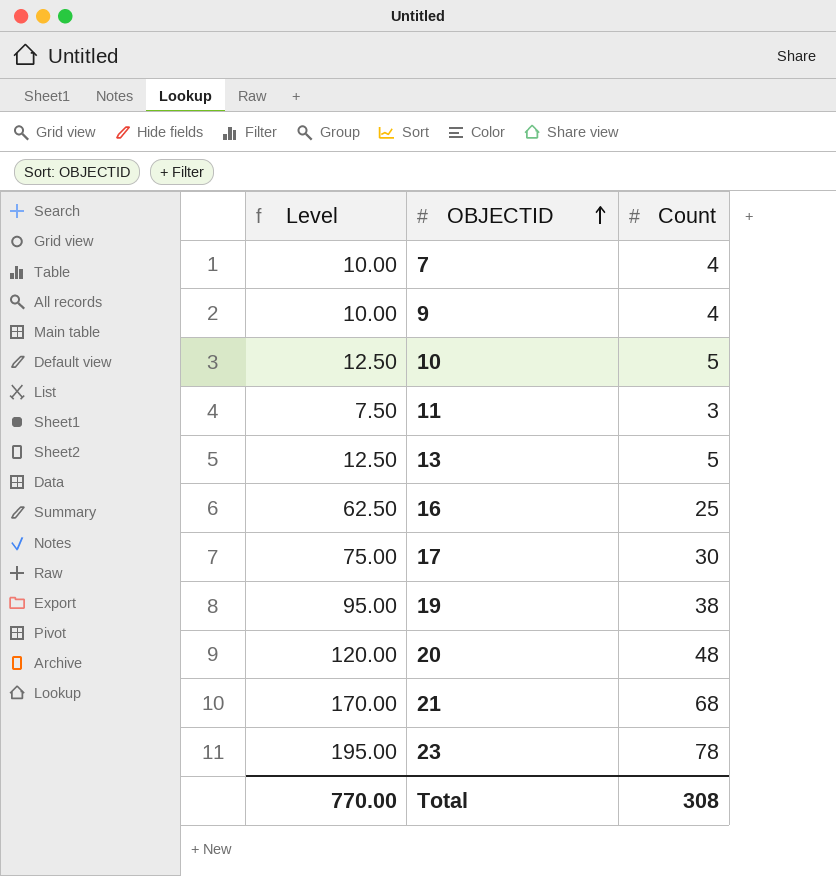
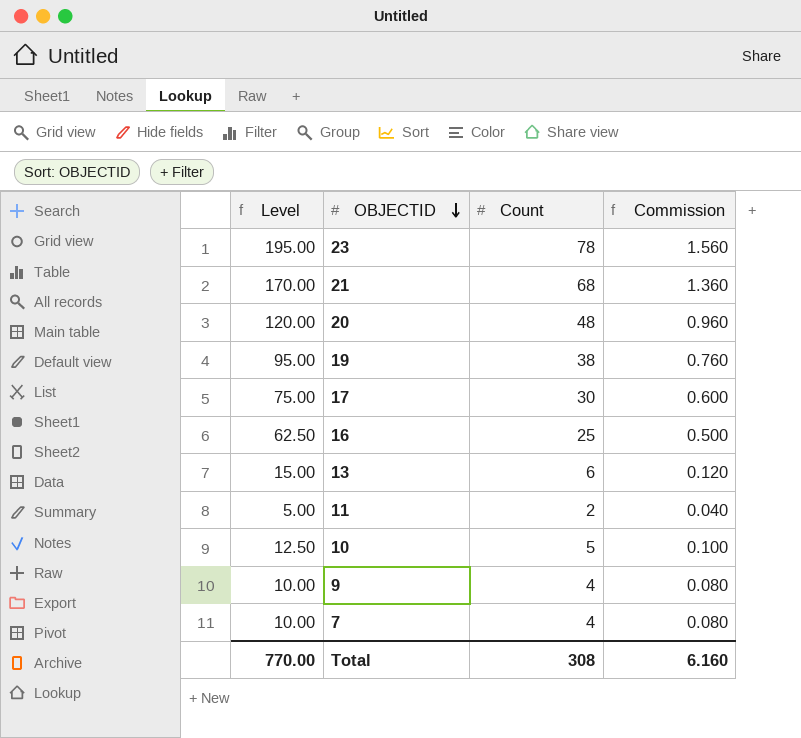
row order: OBJECTID ascending -> OBJECTID descending
column Commission | formula: none -> [Count] * 0.02
13 | Level: 12.50 -> 15.00
13 | Count: 5 -> 6
11 | Level: 7.50 -> 5.00
11 | Count: 3 -> 2

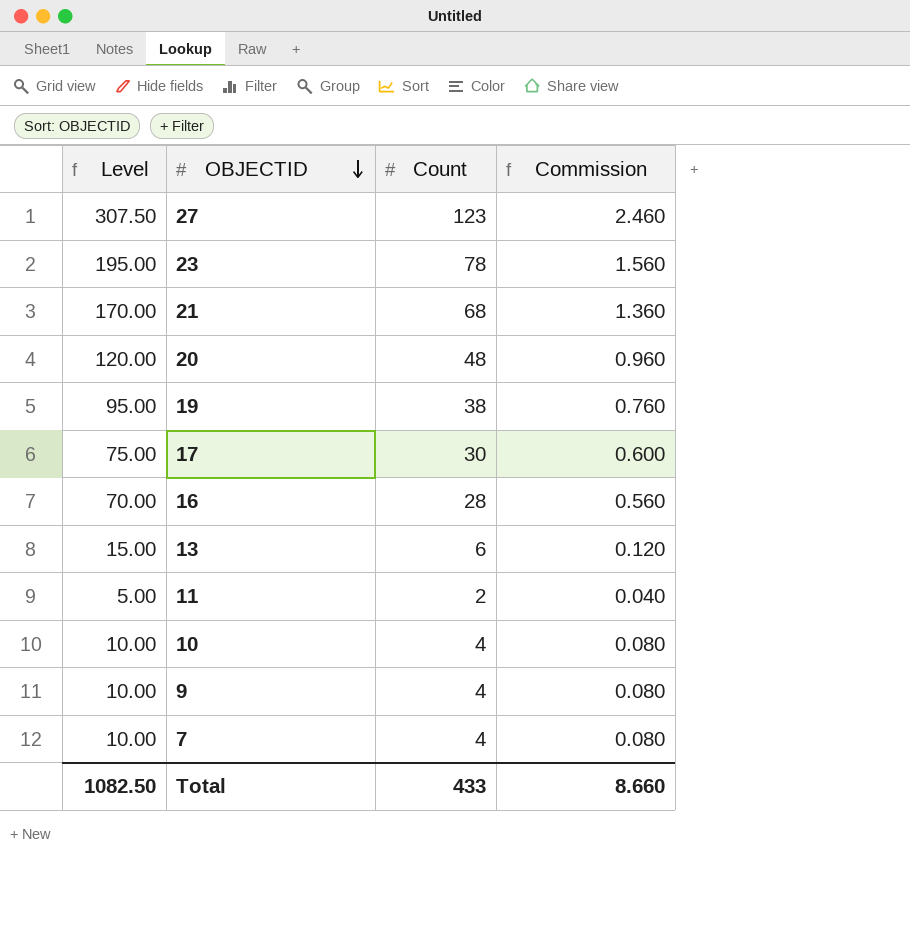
row 27: none -> 307.50 | 123 | 2.460
16 | Level: 62.50 -> 70.00
16 | Count: 25 -> 28
16 | Commission: 0.500 -> 0.560
10 | Level: 12.50 -> 10.00
10 | Count: 5 -> 4
10 | Commission: 0.100 -> 0.080
Total | Level: 770.00 -> 1082.50
Total | Count: 308 -> 433
Total | Commission: 6.160 -> 8.660

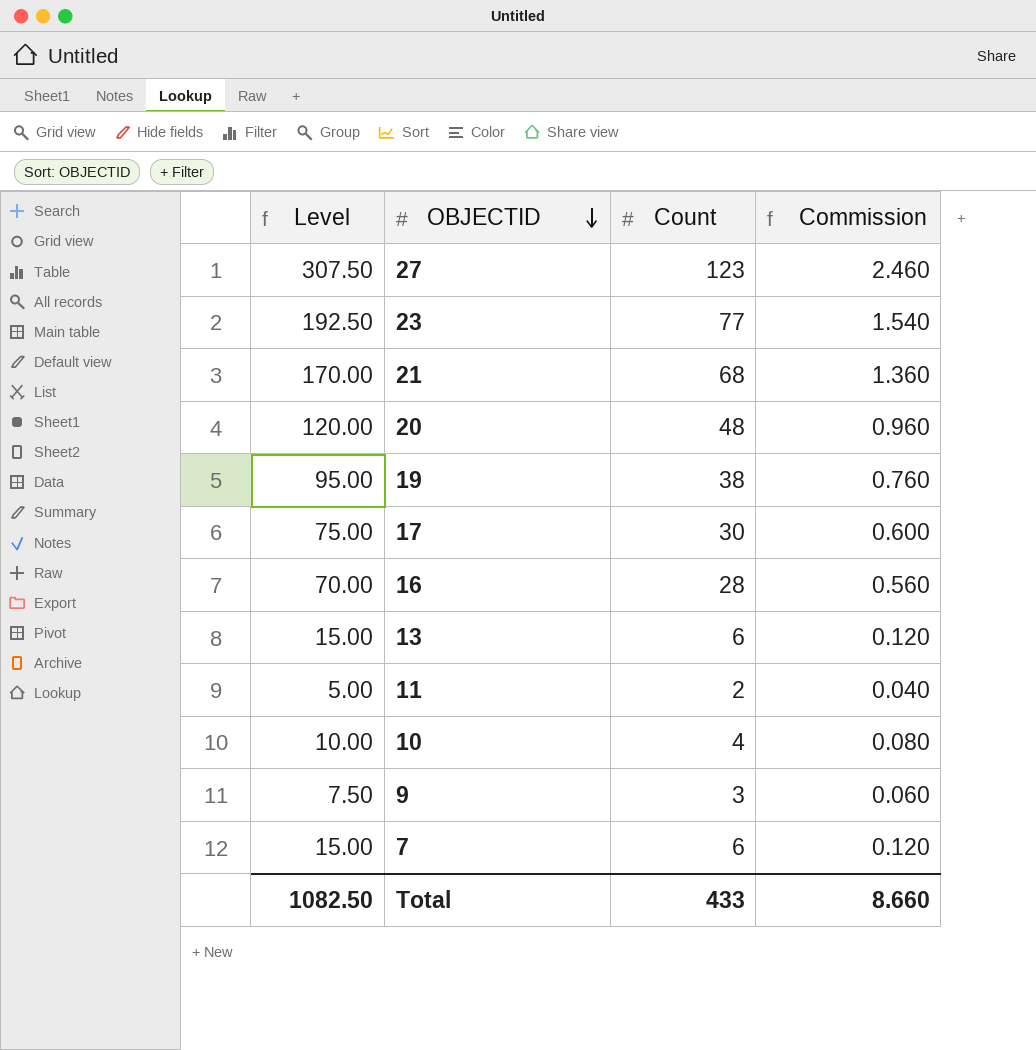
23 | Level: 195.00 -> 192.50
23 | Count: 78 -> 77
23 | Commission: 1.560 -> 1.540
9 | Level: 10.00 -> 7.50
9 | Count: 4 -> 3
9 | Commission: 0.080 -> 0.060
7 | Level: 10.00 -> 15.00
7 | Count: 4 -> 6
7 | Commission: 0.080 -> 0.120

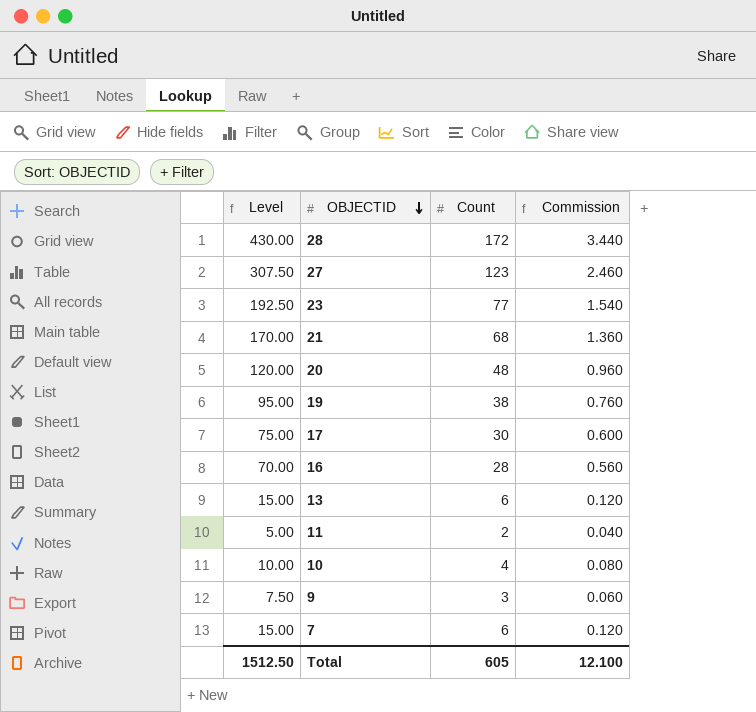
row 28: none -> 430.00 | 172 | 3.440
Total | Level: 1082.50 -> 1512.50
Total | Count: 433 -> 605
Total | Commission: 8.660 -> 12.100

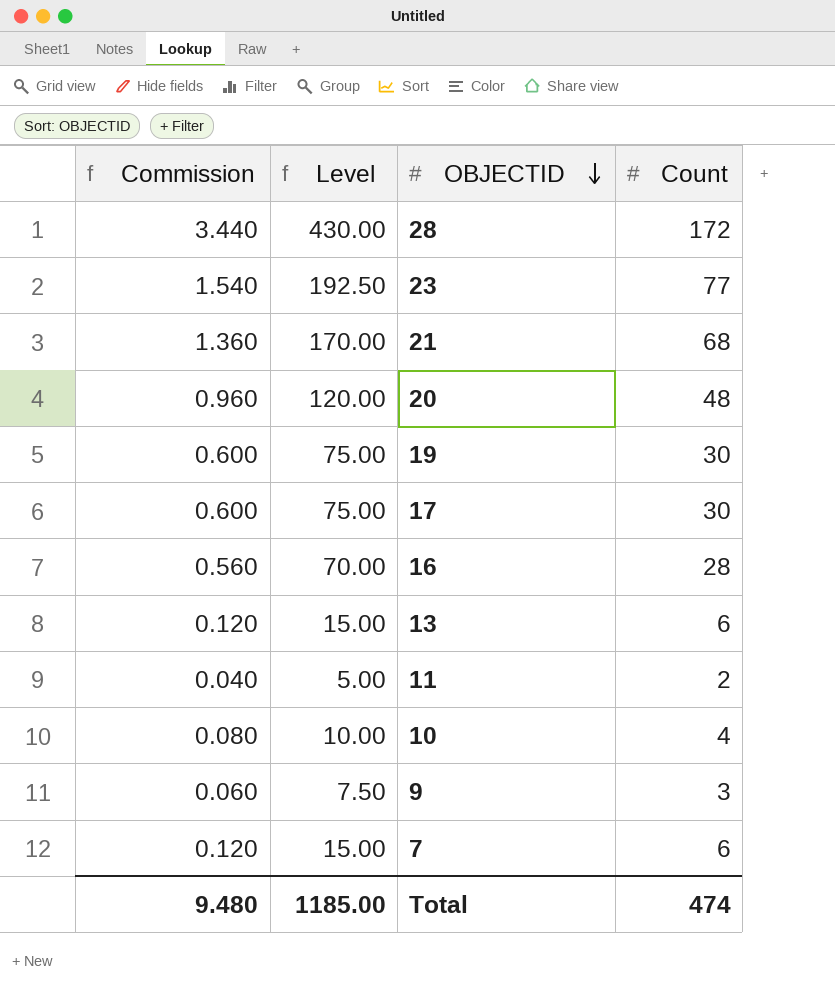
column Commission | position: 4 -> 1
row 27: 307.50 | 123 | 2.460 -> none
19 | Commission: 0.760 -> 0.600
19 | Level: 95.00 -> 75.00
19 | Count: 38 -> 30
Total | Commission: 12.100 -> 9.480
Total | Level: 1512.50 -> 1185.00
Total | Count: 605 -> 474

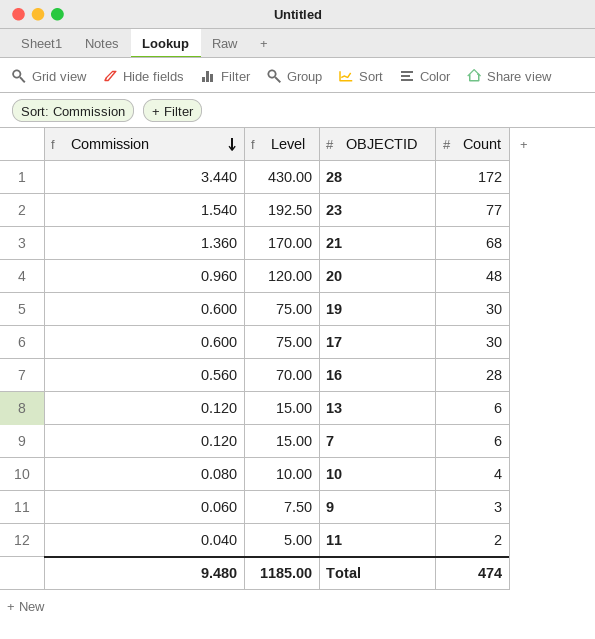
row order: OBJECTID descending -> Commission descending

